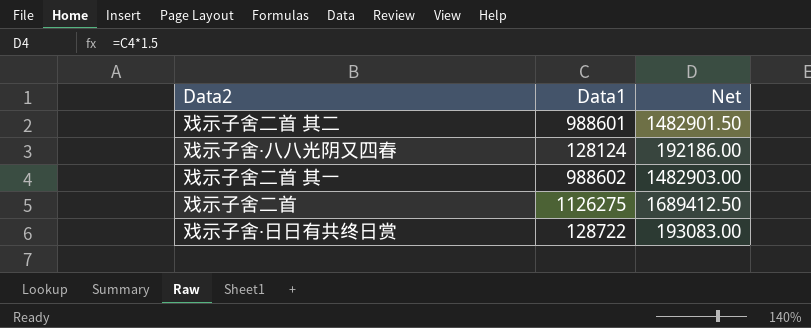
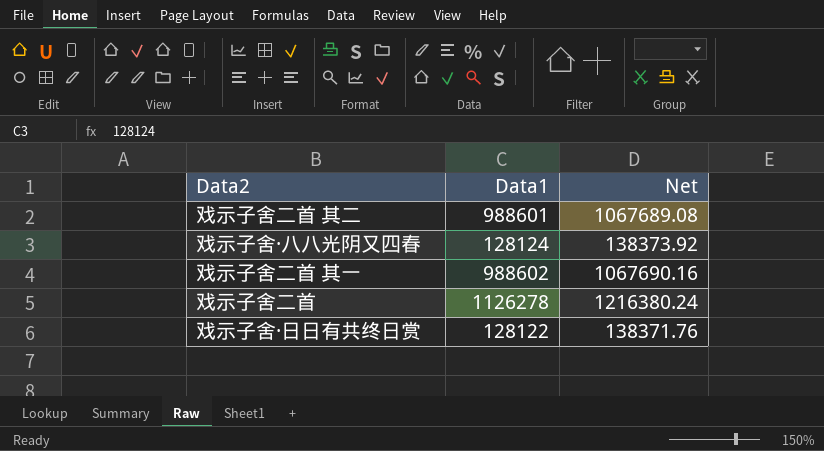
column Net | formula: [Data1] * 1.5 -> [Data1] * 1.08
戏示子舍二首 | Data1: 1126275 -> 1126278
戏示子舍·日日有共终日赏 | Data1: 128722 -> 128122

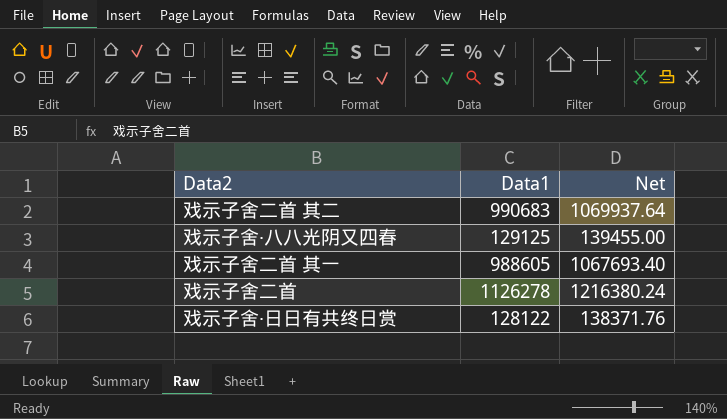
戏示子舍二首 其二 | Data1: 988601 -> 990683
戏示子舍二首 其二 | Net: 1067689.08 -> 1069937.64
戏示子舍·八八光阴又四春 | Data1: 128124 -> 129125
戏示子舍·八八光阴又四春 | Net: 138373.92 -> 139455.00
戏示子舍二首 其一 | Data1: 988602 -> 988605
戏示子舍二首 其一 | Net: 1067690.16 -> 1067693.40

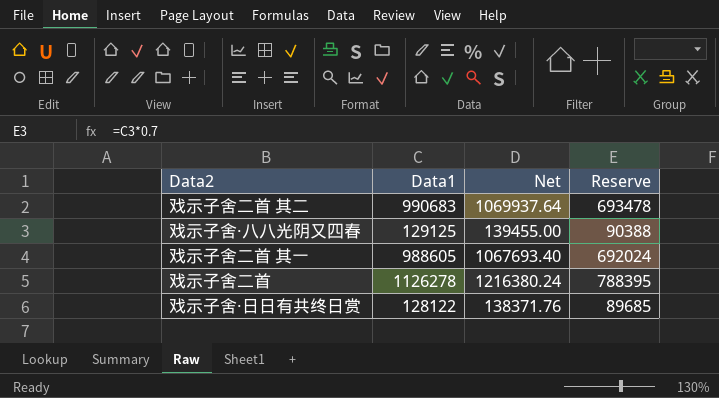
column Reserve | formula: none -> [Data1] * 0.7

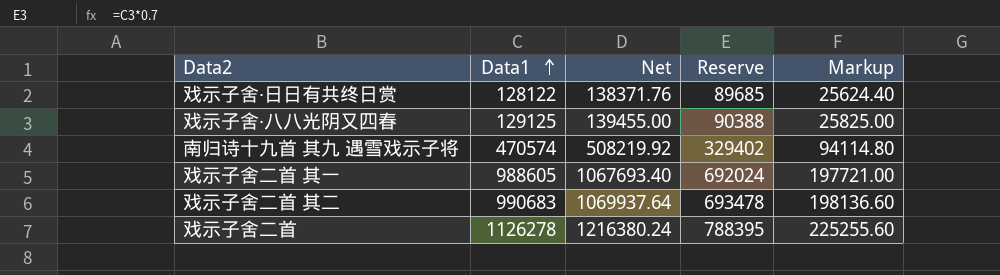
row order: none -> Data1 ascending
column Markup | formula: none -> [Data1] * 0.2
row 南归诗十九首 其九 遇雪戏示子将: none -> 470574 | 508219.92 | 329402 | 94114.80

